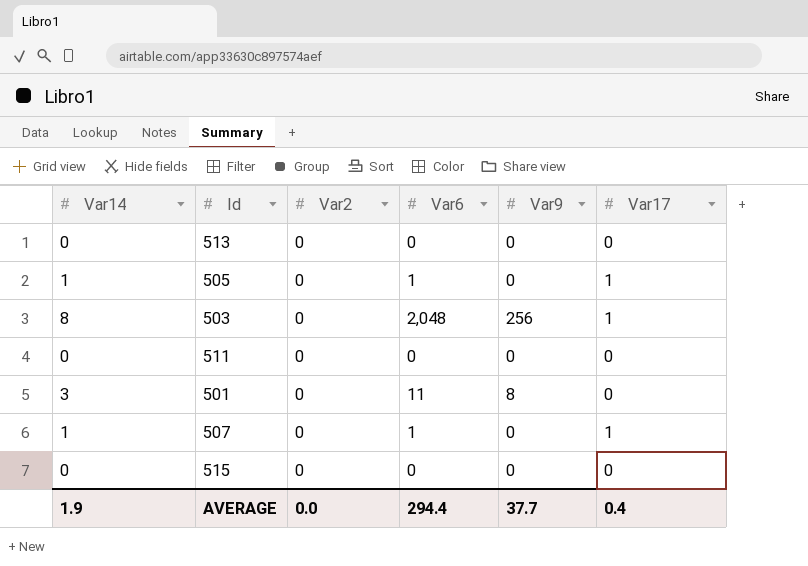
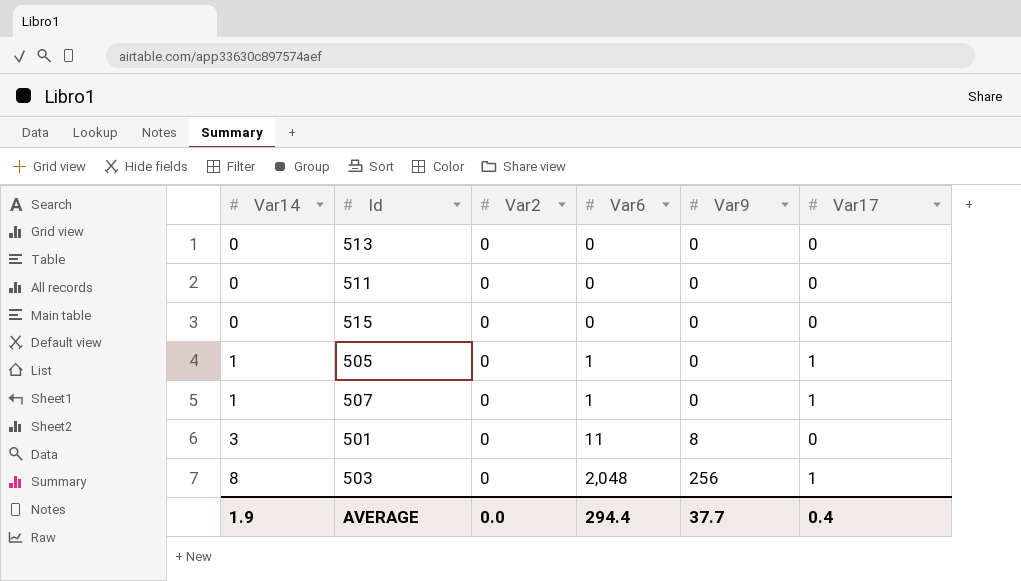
row order: none -> Var14 ascending

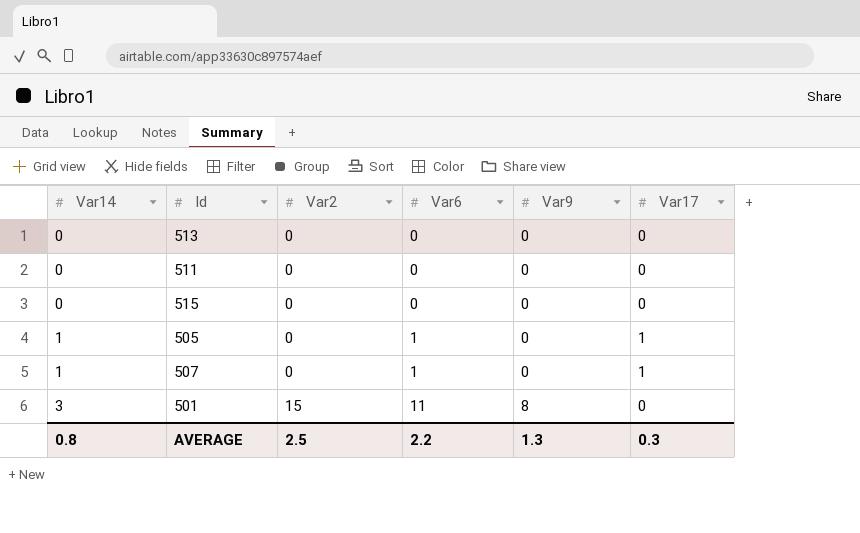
row 503: 8 | 0 | 2,048 | 256 | 1 -> none
501 | Var2: 0 -> 15
AVERAGE | Var14: 1.9 -> 0.8
AVERAGE | Var2: 0.0 -> 2.5
AVERAGE | Var6: 294.4 -> 2.2
AVERAGE | Var9: 37.7 -> 1.3
AVERAGE | Var17: 0.4 -> 0.3

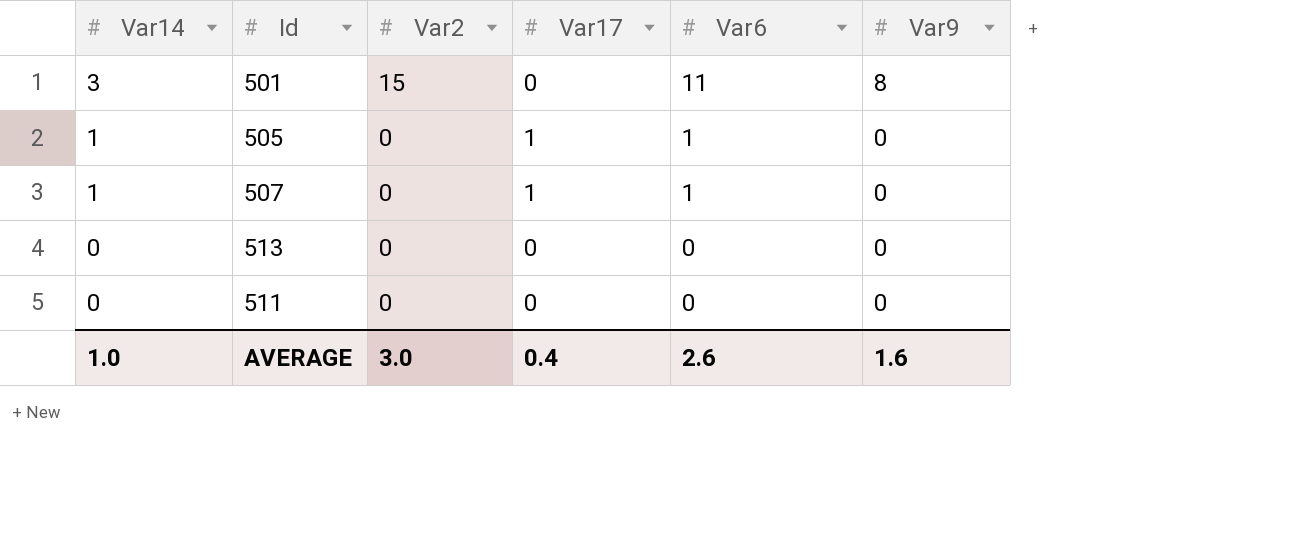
row order: Var14 ascending -> Var14 descending
column Var17 | position: 6 -> 4
row 515: 0 | 0 | 0 | 0 | 0 -> none
AVERAGE | Var14: 0.8 -> 1.0
AVERAGE | Var2: 2.5 -> 3.0
AVERAGE | Var17: 0.3 -> 0.4
AVERAGE | Var6: 2.2 -> 2.6
AVERAGE | Var9: 1.3 -> 1.6

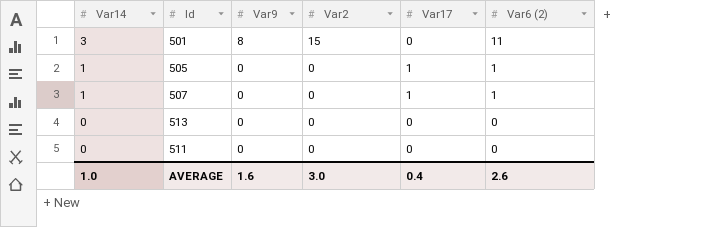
column Var9 | position: 6 -> 3
column name: Var6 -> Var6 (2)

